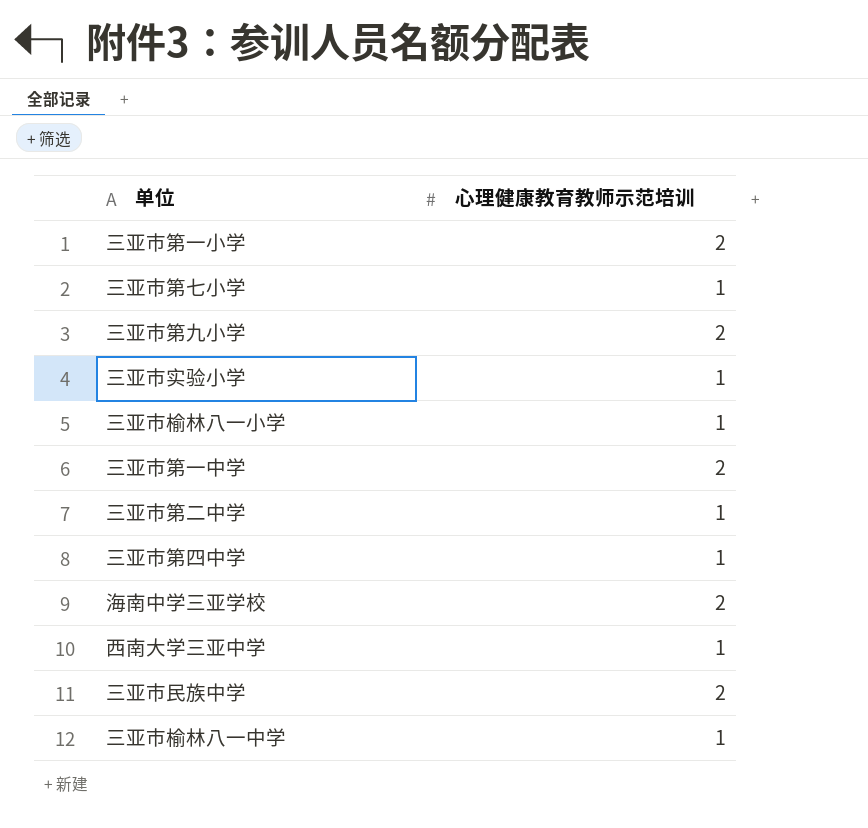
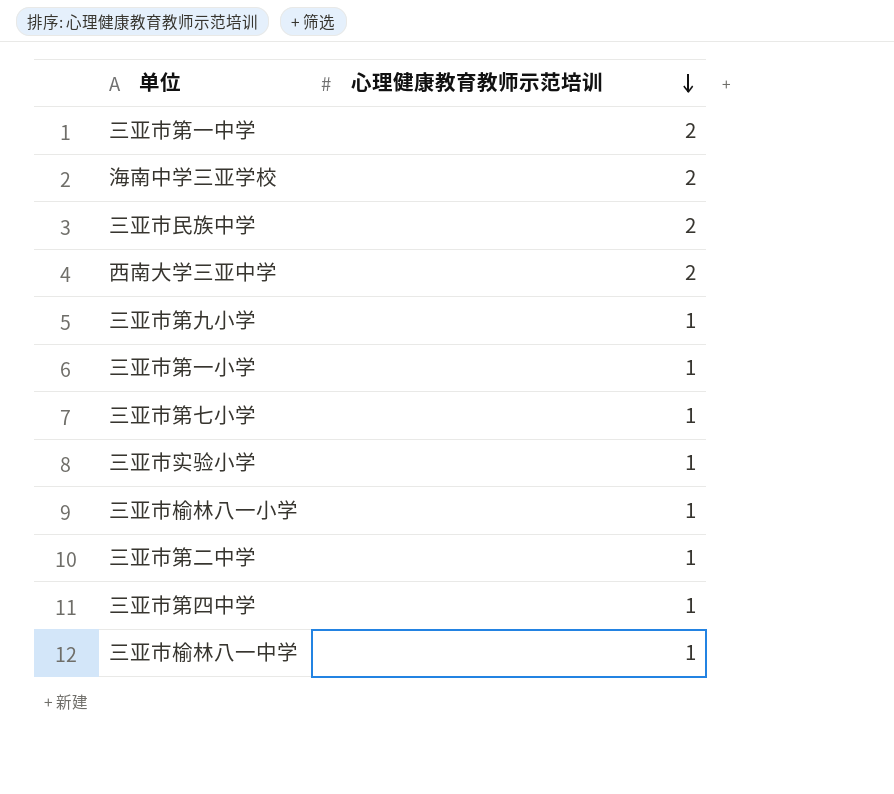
row order: none -> 心理健康教育教师示范培训 descending
西南大学三亚中学 | 心理健康教育教师示范培训: 1 -> 2
三亚市第九小学 | 心理健康教育教师示范培训: 2 -> 1
三亚市第一小学 | 心理健康教育教师示范培训: 2 -> 1

